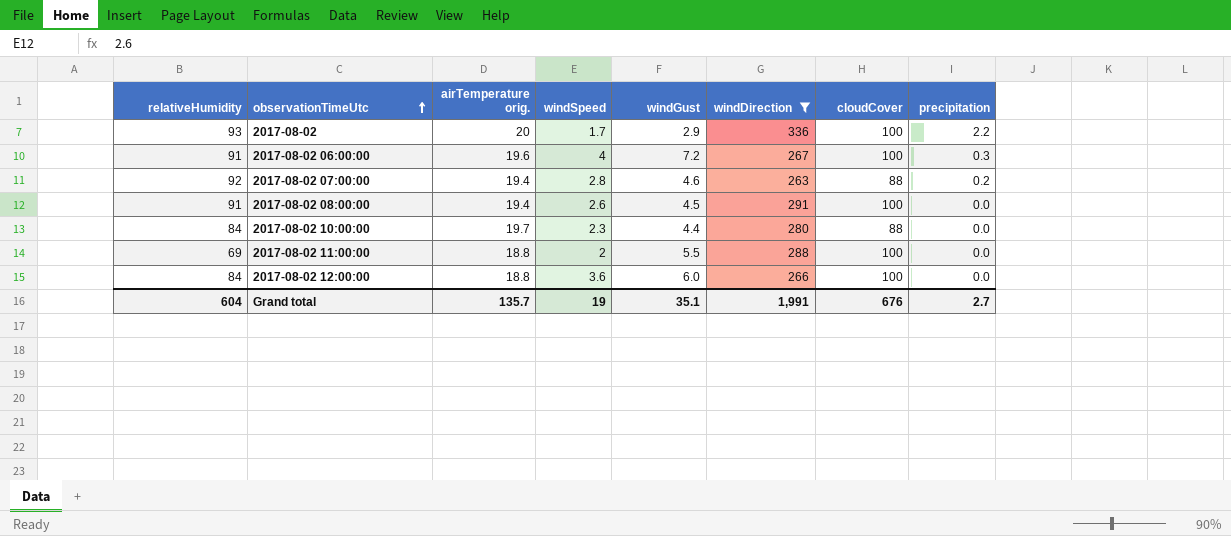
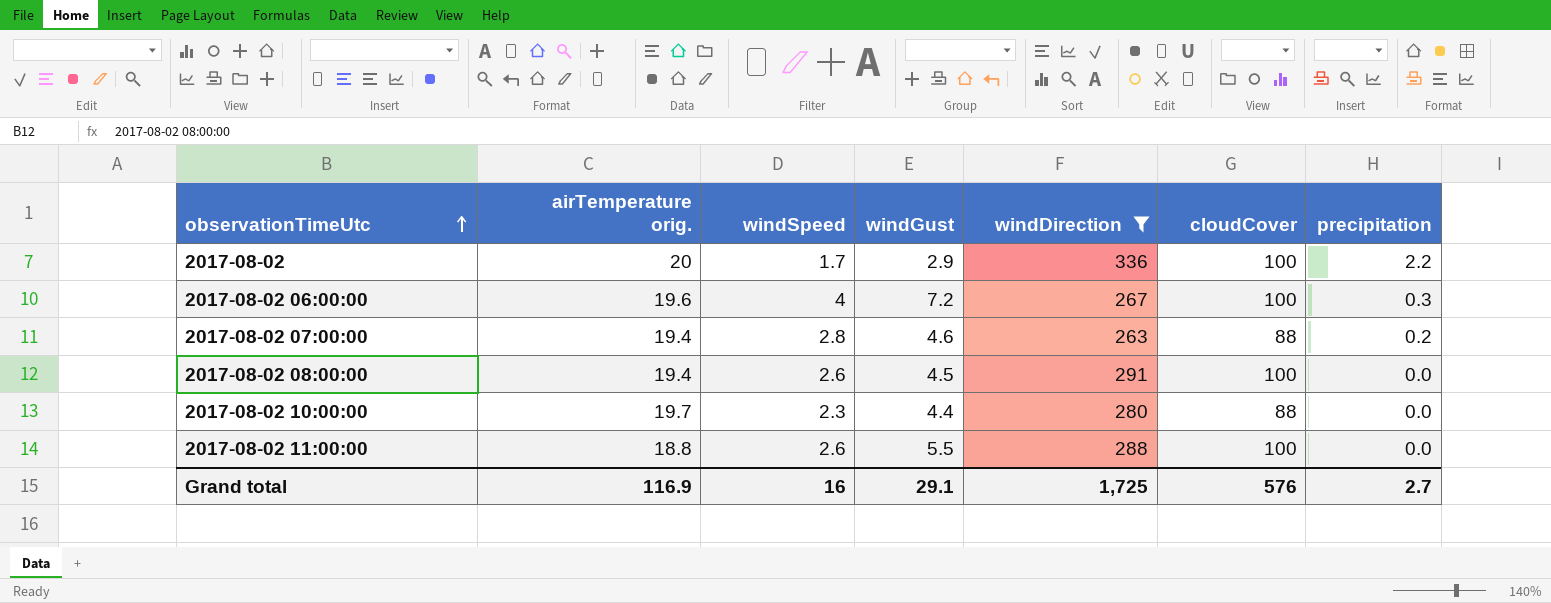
column relativeHumidity | position: 1 -> none
row 2017-08-02 12:00:00: 84 | 18.8 | 3.6 | 6.0 | 266 | 100 | 0.0 -> none
2017-08-02 11:00:00 | windSpeed: 2 -> 2.6
Grand total | airTemperature orig.: 135.7 -> 116.9
Grand total | windSpeed: 19 -> 16
Grand total | windGust: 35.1 -> 29.1
Grand total | windDirection: 1,991 -> 1,725
Grand total | cloudCover: 676 -> 576

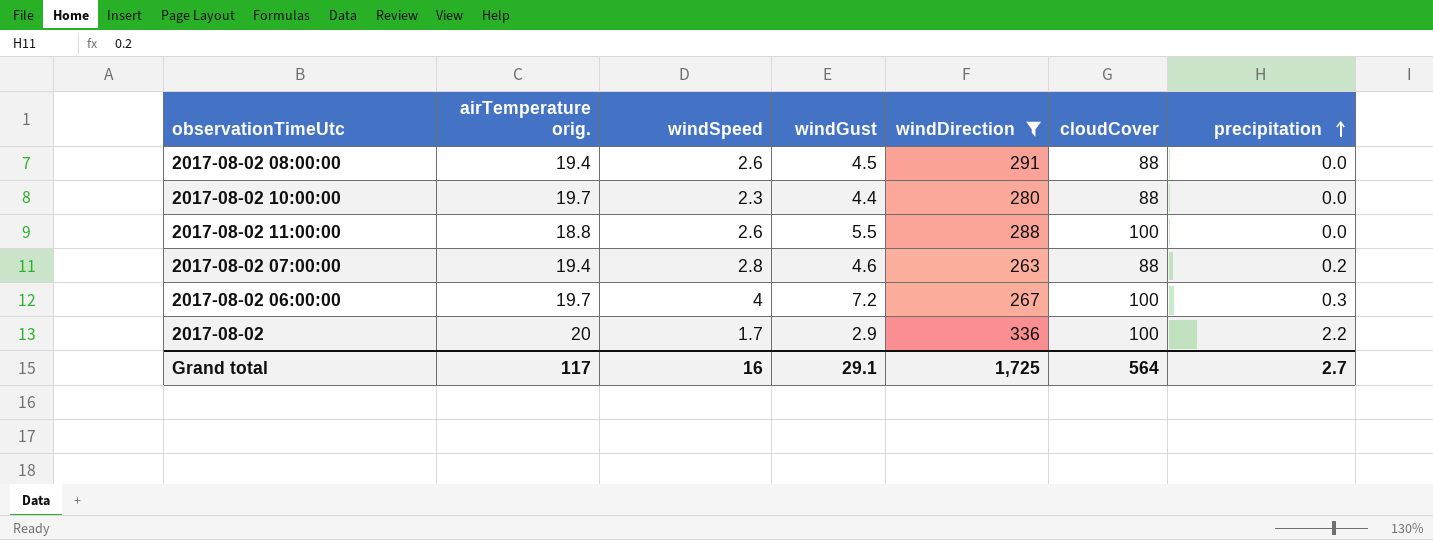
row order: observationTimeUtc ascending -> precipitation ascending
2017-08-02 08:00:00 | cloudCover: 100 -> 88
2017-08-02 06:00:00 | airTemperature orig.: 19.6 -> 19.7
Grand total | airTemperature orig.: 116.9 -> 117
Grand total | cloudCover: 576 -> 564

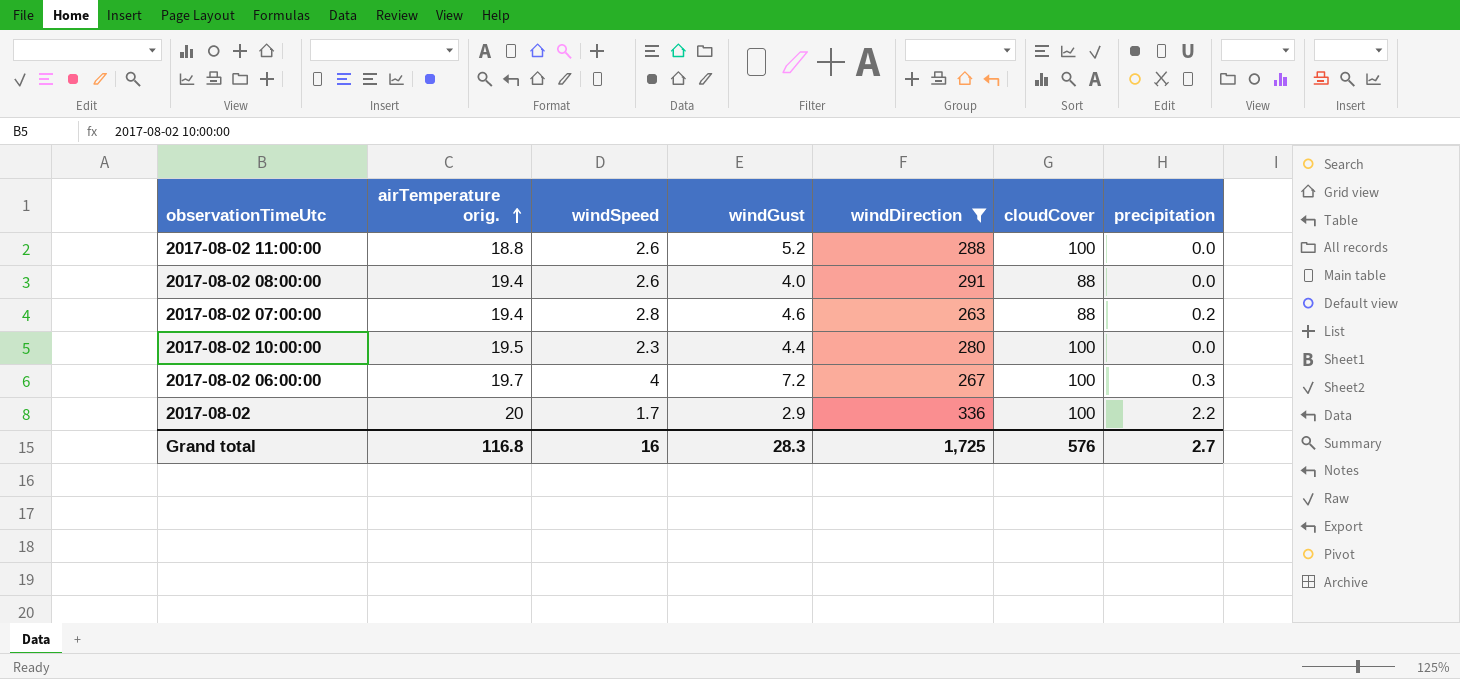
row order: precipitation ascending -> airTemperature orig. ascending
2017-08-02 11:00:00 | windGust: 5.5 -> 5.2
2017-08-02 08:00:00 | windGust: 4.5 -> 4.0
2017-08-02 10:00:00 | airTemperature orig.: 19.7 -> 19.5
2017-08-02 10:00:00 | cloudCover: 88 -> 100
Grand total | airTemperature orig.: 117 -> 116.8
Grand total | windGust: 29.1 -> 28.3
Grand total | cloudCover: 564 -> 576

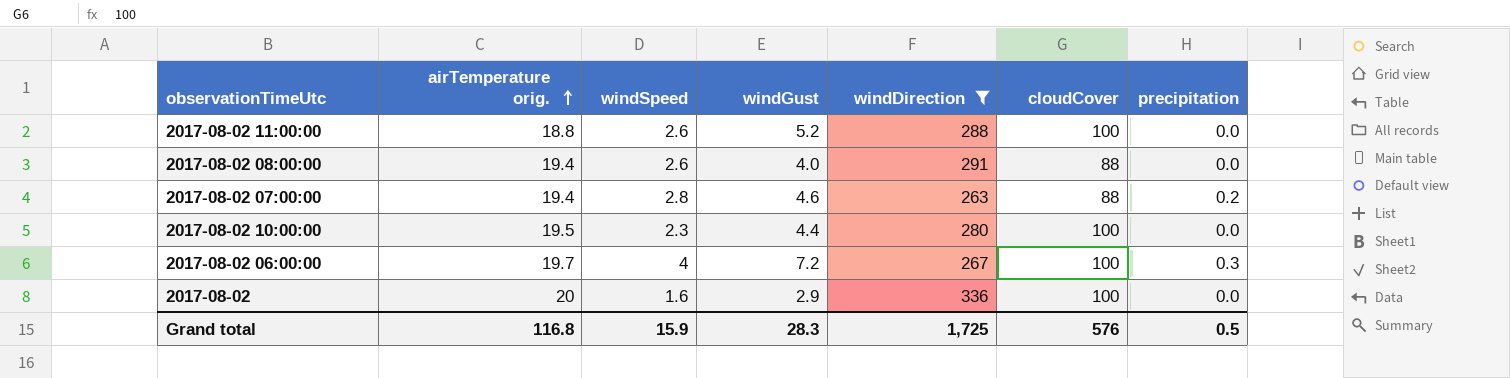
2017-08-02 | windSpeed: 1.7 -> 1.6
2017-08-02 | precipitation: 2.2 -> 0.0
Grand total | windSpeed: 16 -> 15.9
Grand total | precipitation: 2.7 -> 0.5

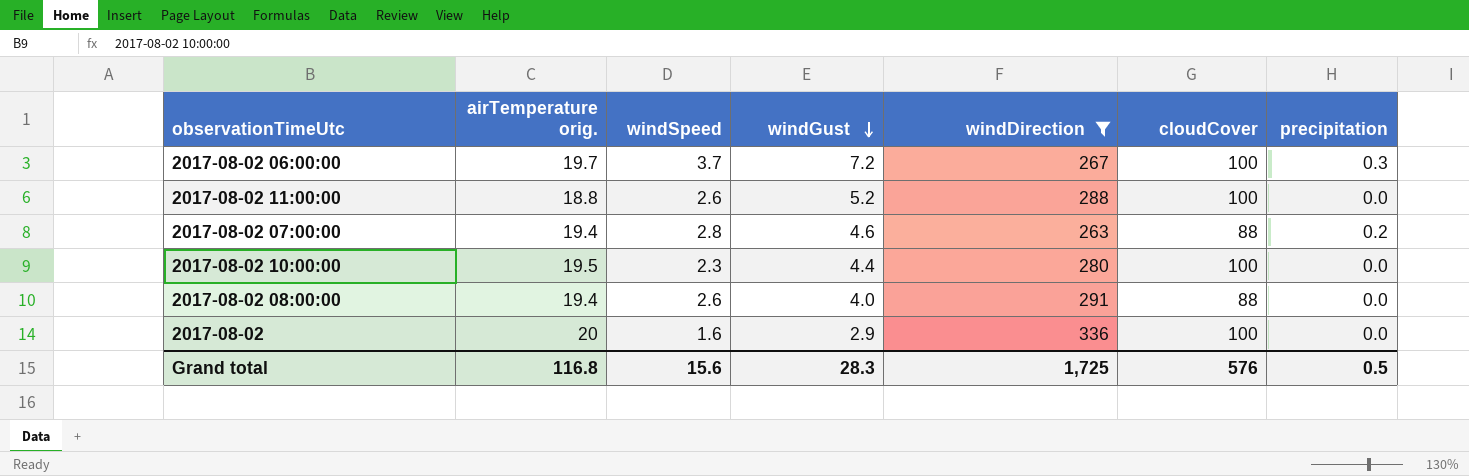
row order: airTemperature orig. ascending -> windGust descending
2017-08-02 06:00:00 | windSpeed: 4 -> 3.7
Grand total | windSpeed: 15.9 -> 15.6

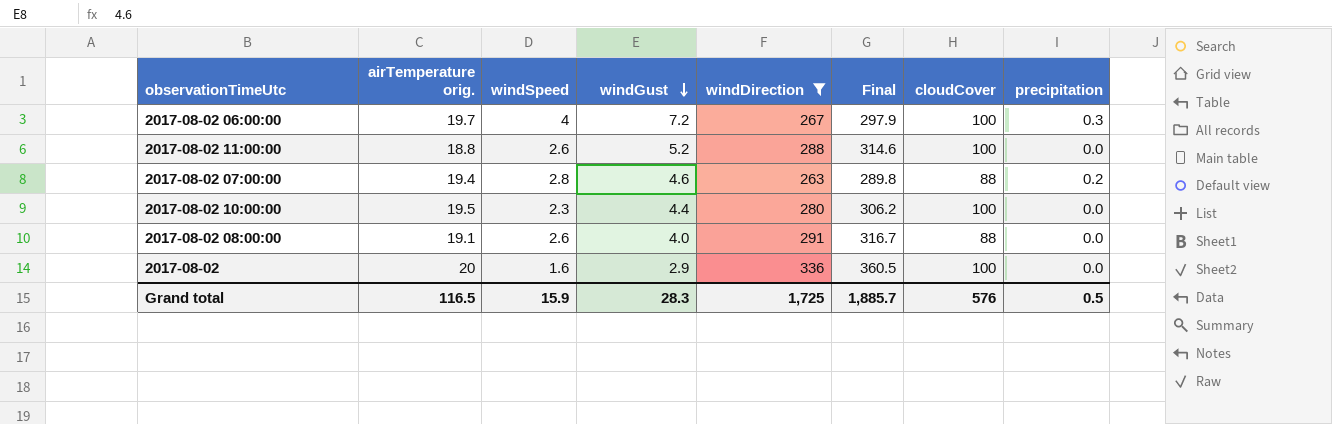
column Final | formula: none -> [airTemperature orig.] + [windSpeed] + [windGust] + [windDirection]
2017-08-02 06:00:00 | windSpeed: 3.7 -> 4
2017-08-02 08:00:00 | airTemperature orig.: 19.4 -> 19.1
Grand total | airTemperature orig.: 116.8 -> 116.5
Grand total | windSpeed: 15.6 -> 15.9

